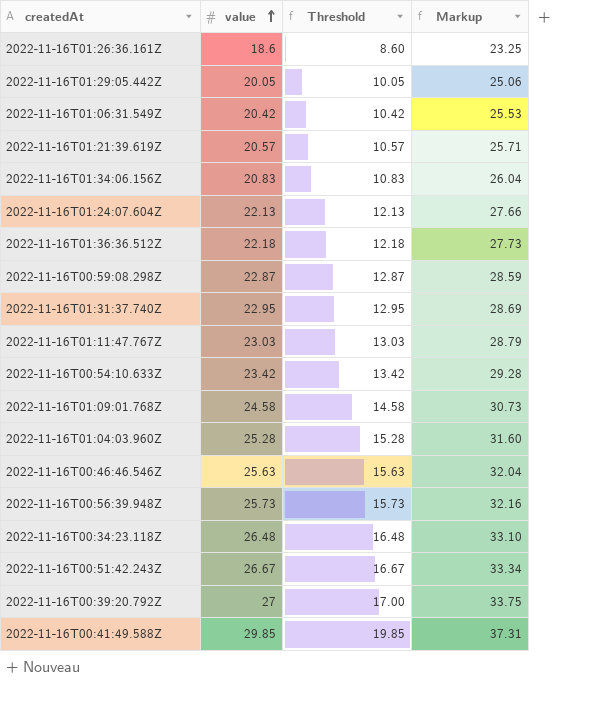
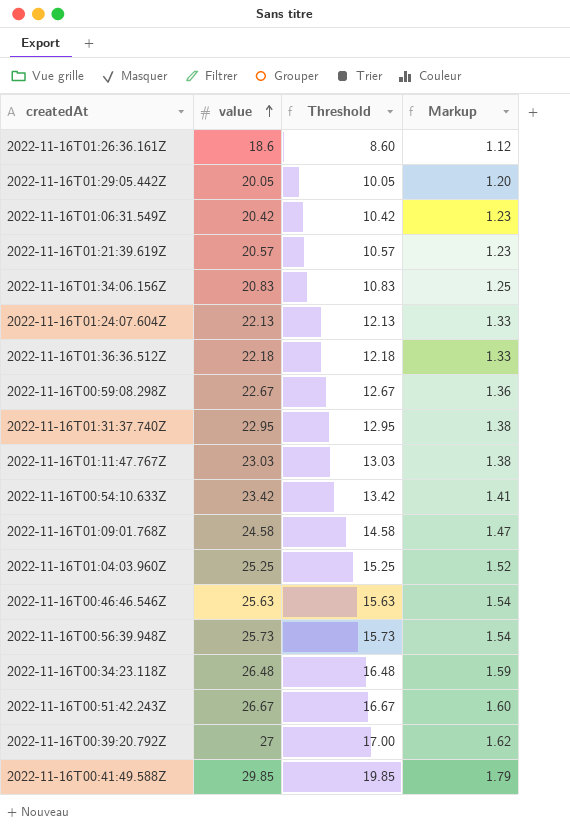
column Markup | formula: [value] * 1.25 -> [value] * 0.06
2022-11-16T00:59:08.298Z | value: 22.87 -> 22.67
2022-11-16T00:59:08.298Z | Threshold: 12.87 -> 12.67
2022-11-16T01:04:03.960Z | value: 25.28 -> 25.25
2022-11-16T01:04:03.960Z | Threshold: 15.28 -> 15.25

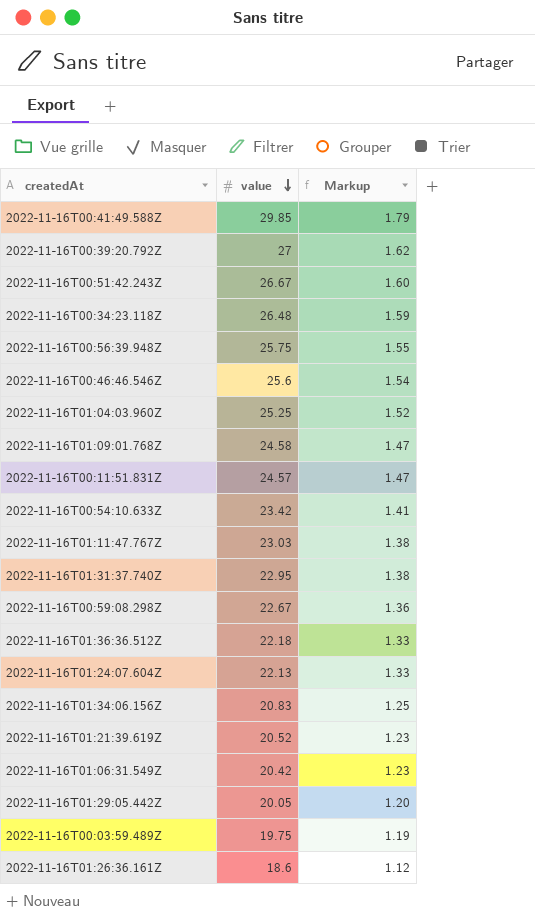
row order: value ascending -> value descending
column Threshold | formula: [value] - 10 -> none
2022-11-16T00:56:39.948Z | value: 25.73 -> 25.75
2022-11-16T00:56:39.948Z | Markup: 1.54 -> 1.55
2022-11-16T00:46:46.546Z | value: 25.63 -> 25.6
row 2022-11-16T00:11:51.831Z: none -> 24.57 | 1.47
2022-11-16T01:21:39.619Z | value: 20.57 -> 20.52
row 2022-11-16T00:03:59.489Z: none -> 19.75 | 1.19

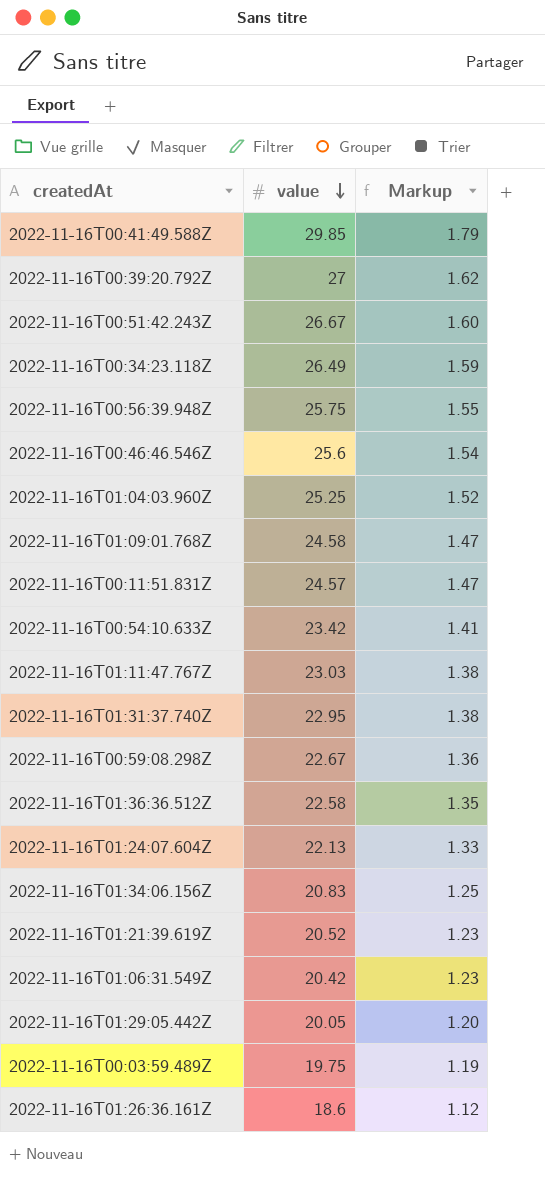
2022-11-16T00:34:23.118Z | value: 26.48 -> 26.49
2022-11-16T01:36:36.512Z | value: 22.18 -> 22.58
2022-11-16T01:36:36.512Z | Markup: 1.33 -> 1.35

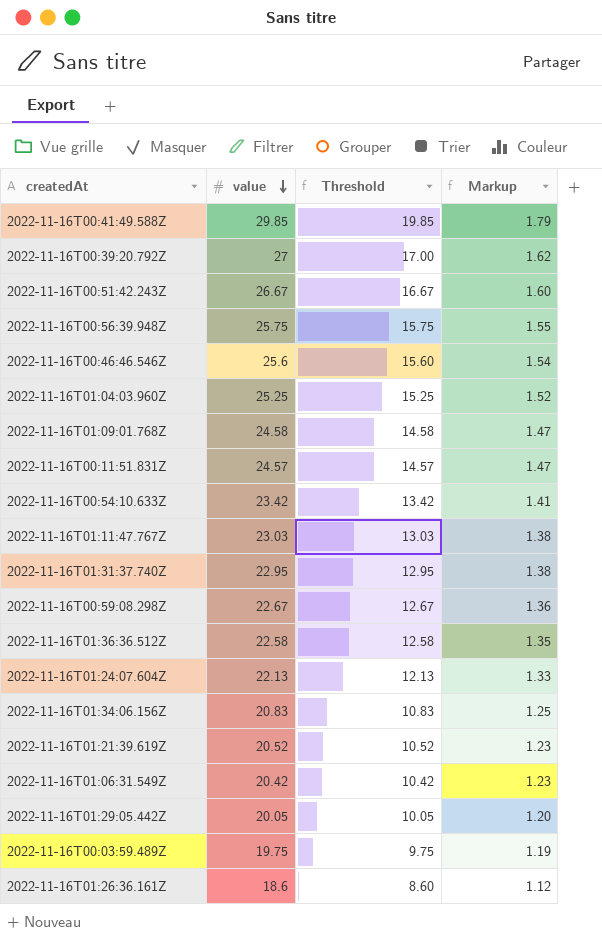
column Threshold | formula: none -> [value] - 10
row 2022-11-16T00:34:23.118Z: 26.49 | 1.59 -> none

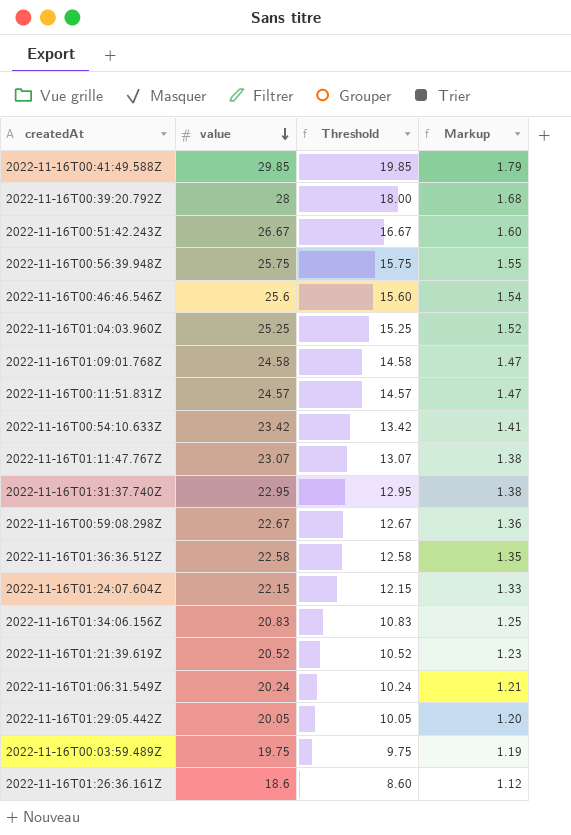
2022-11-16T00:39:20.792Z | value: 27 -> 28
2022-11-16T00:39:20.792Z | Threshold: 17.00 -> 18.00
2022-11-16T00:39:20.792Z | Markup: 1.62 -> 1.68
2022-11-16T01:11:47.767Z | value: 23.03 -> 23.07
2022-11-16T01:11:47.767Z | Threshold: 13.03 -> 13.07
2022-11-16T01:24:07.604Z | value: 22.13 -> 22.15
2022-11-16T01:24:07.604Z | Threshold: 12.13 -> 12.15
2022-11-16T01:06:31.549Z | value: 20.42 -> 20.24
2022-11-16T01:06:31.549Z | Threshold: 10.42 -> 10.24
2022-11-16T01:06:31.549Z | Markup: 1.23 -> 1.21

